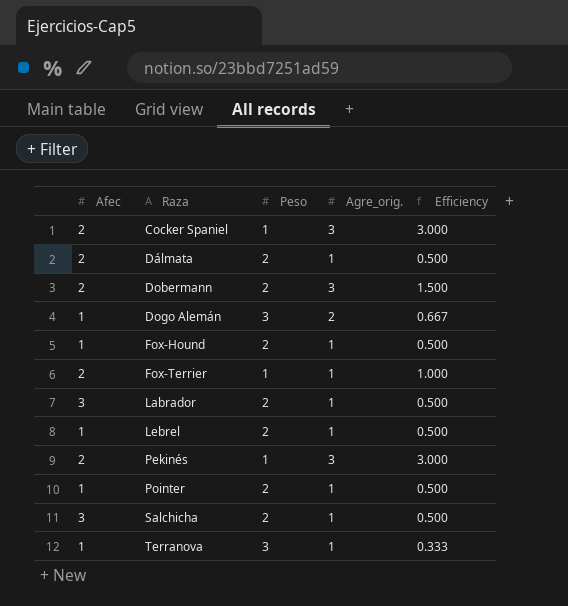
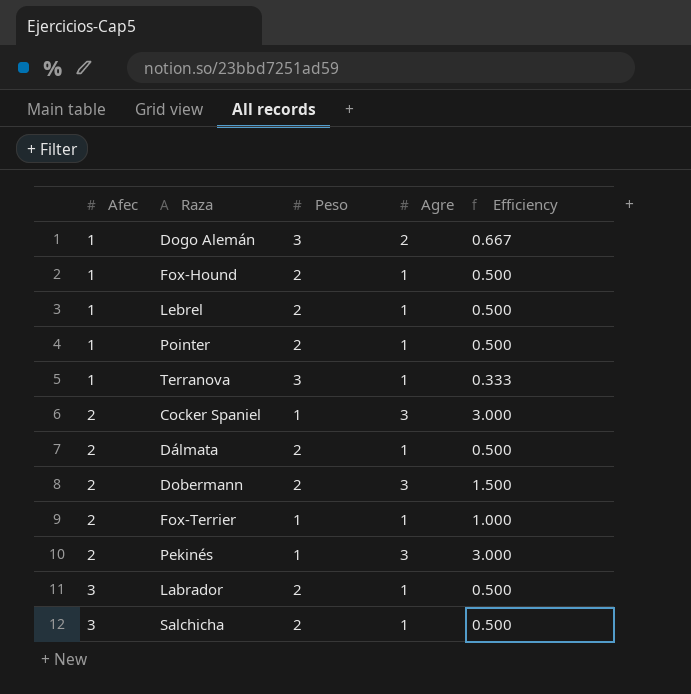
row order: Raza ascending -> Afec ascending
column name: Agre_orig. -> Agre

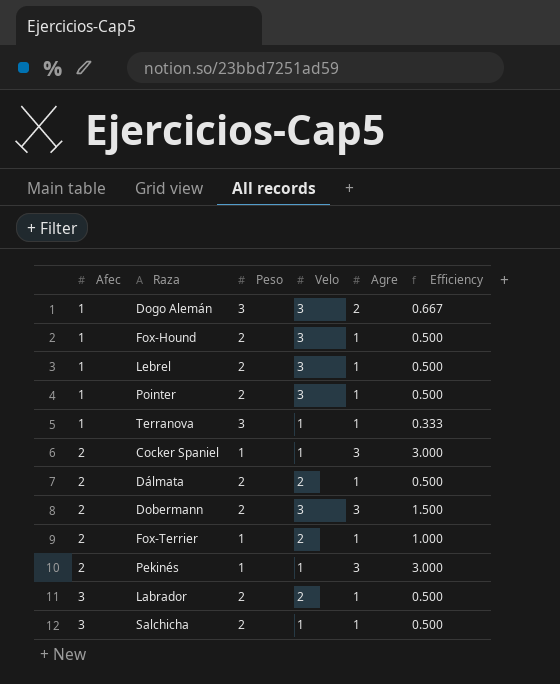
column Velo | position: none -> 4

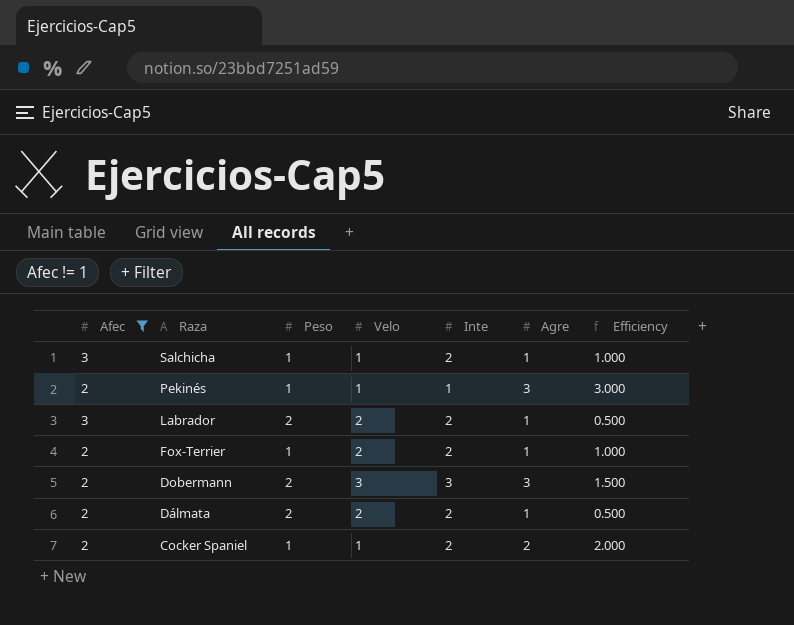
filter: none -> Afec != 1
row order: Afec ascending -> Raza descending
column Inte | position: none -> 5
Salchicha | Peso: 2 -> 1
Salchicha | Efficiency: 0.500 -> 1.000
Cocker Spaniel | Agre: 3 -> 2
Cocker Spaniel | Efficiency: 3.000 -> 2.000

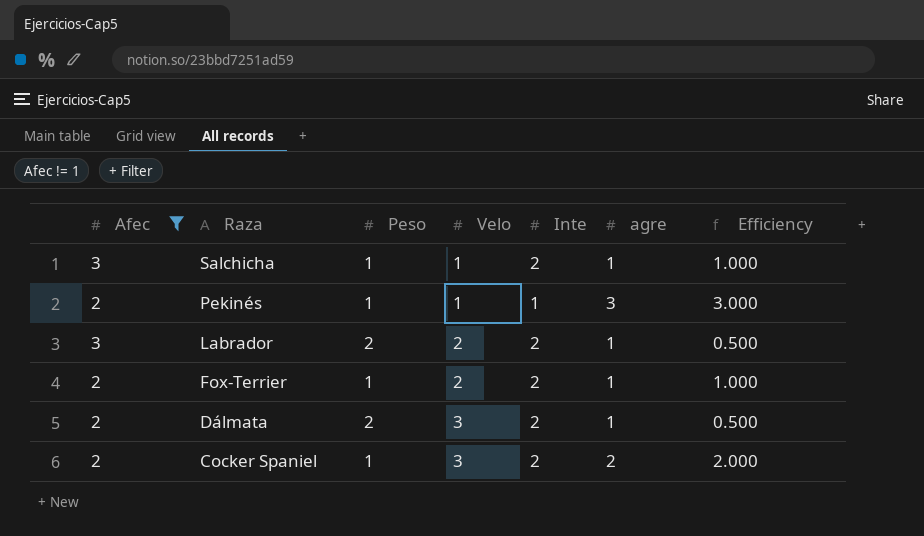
column name: Agre -> agre
row Dobermann: 2 | 2 | 3 | 3 | 3 | 1.500 -> none
Dálmata | Velo: 2 -> 3
Cocker Spaniel | Velo: 1 -> 3

